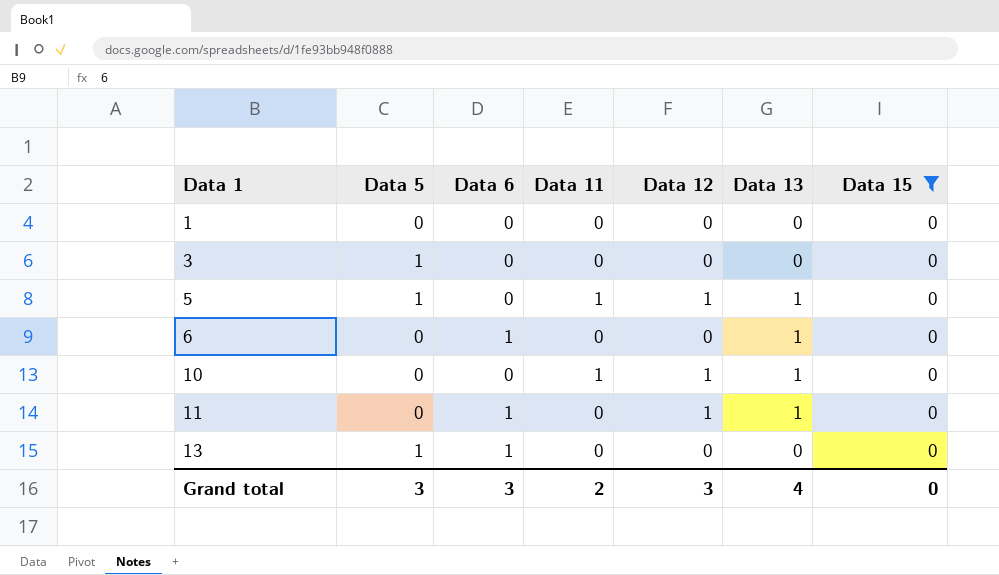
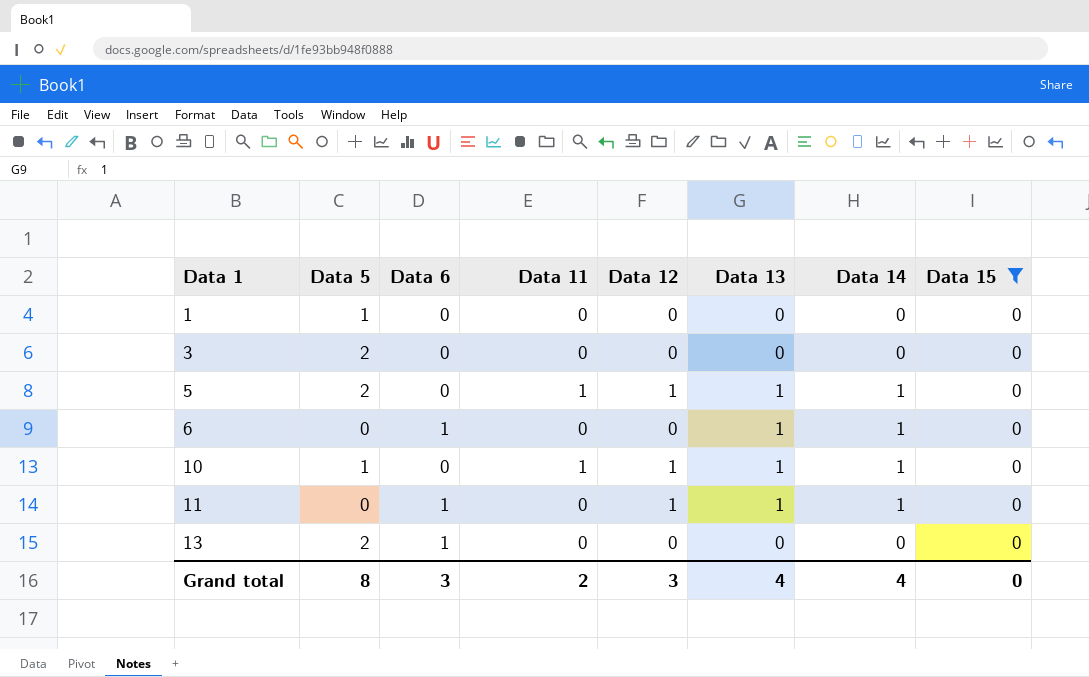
column Data 14 | position: none -> 7
1 | Data 5: 0 -> 1
3 | Data 5: 1 -> 2
5 | Data 5: 1 -> 2
10 | Data 5: 0 -> 1
13 | Data 5: 1 -> 2
Grand total | Data 5: 3 -> 8

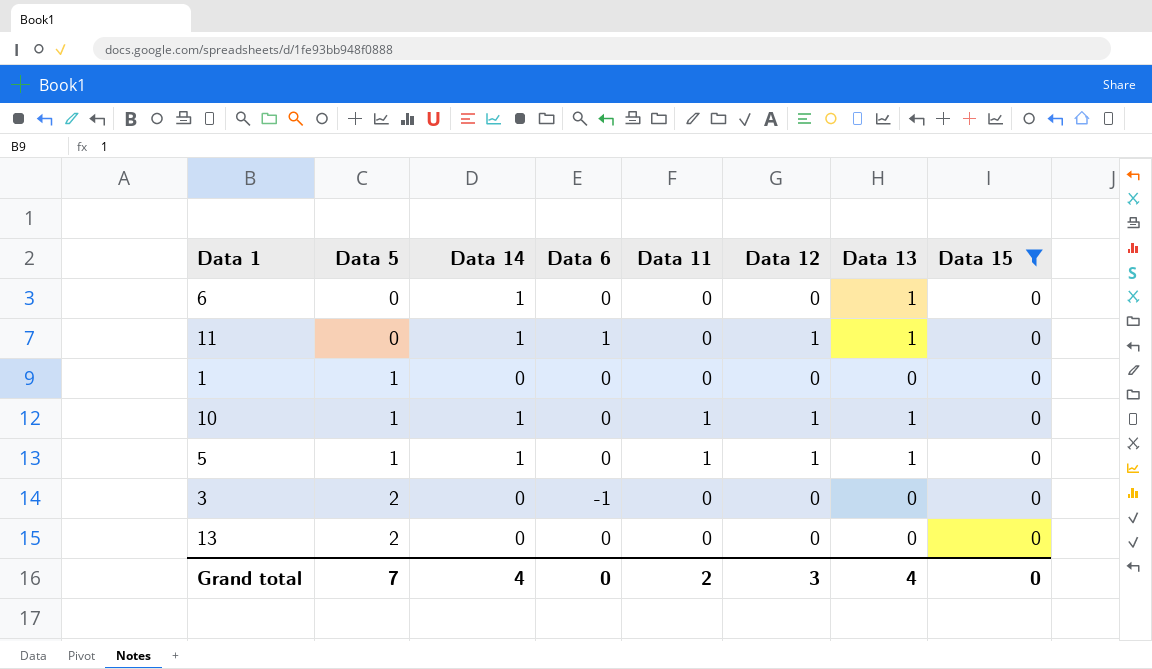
row order: Data 1 ascending -> Data 5 ascending
column Data 14 | position: 7 -> 3
6 | Data 6: 1 -> 0
5 | Data 5: 2 -> 1
3 | Data 6: 0 -> -1
13 | Data 6: 1 -> 0
Grand total | Data 5: 8 -> 7
Grand total | Data 6: 3 -> 0

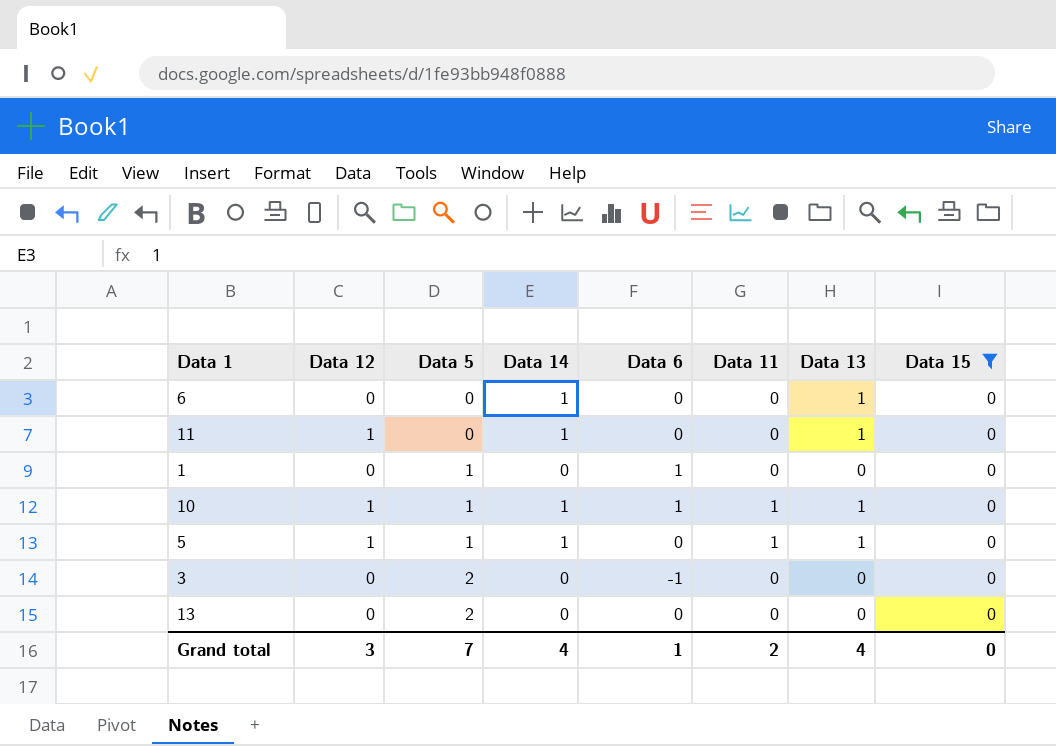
column Data 12 | position: 6 -> 2
11 | Data 6: 1 -> 0
1 | Data 6: 0 -> 1
10 | Data 6: 0 -> 1
Grand total | Data 6: 0 -> 1

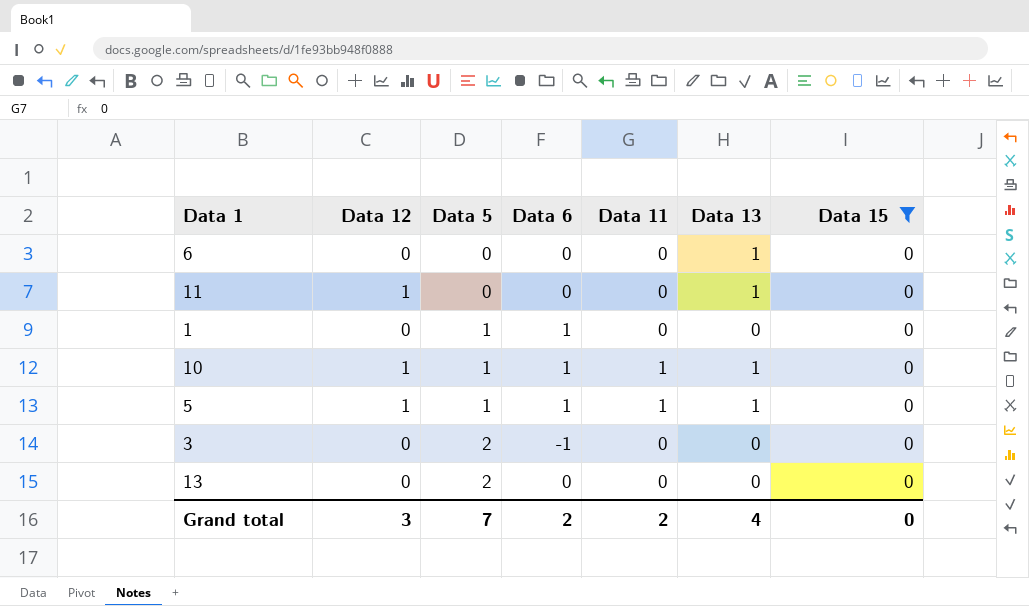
column Data 14 | position: 4 -> none
5 | Data 6: 0 -> 1
Grand total | Data 6: 1 -> 2

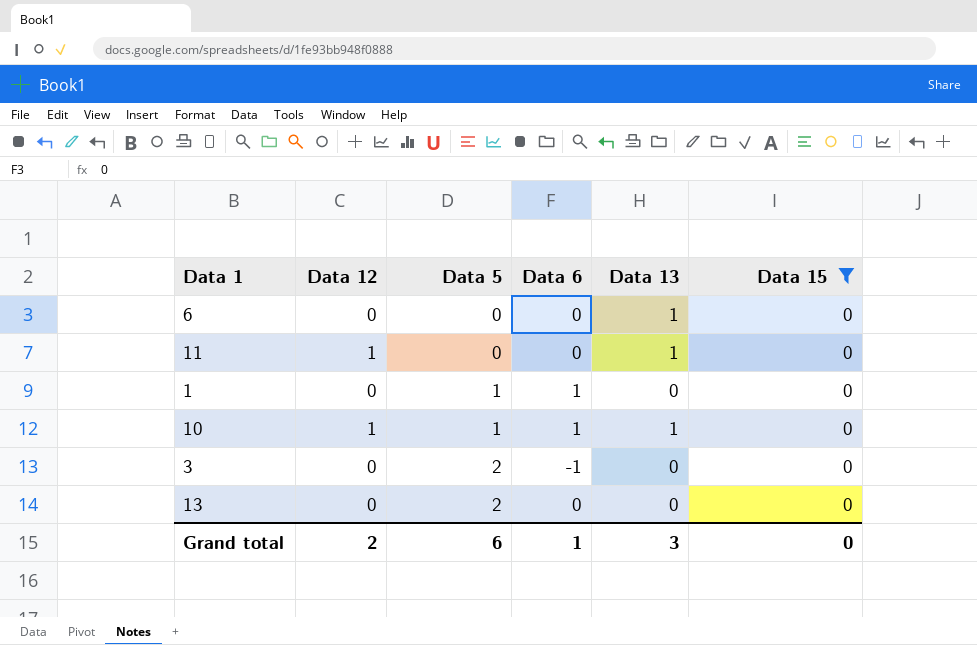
column Data 11 | position: 5 -> none
row 5: 1 | 1 | 1 | 1 | 1 | 0 -> none
Grand total | Data 12: 3 -> 2
Grand total | Data 5: 7 -> 6
Grand total | Data 6: 2 -> 1
Grand total | Data 13: 4 -> 3

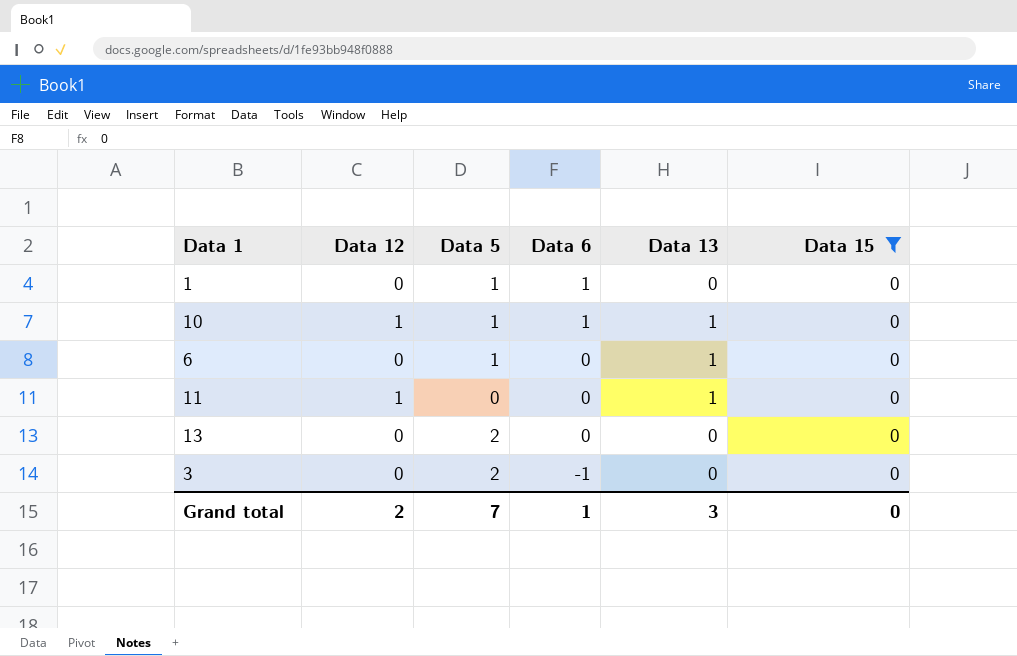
row order: Data 5 ascending -> Data 6 descending
6 | Data 5: 0 -> 1
Grand total | Data 5: 6 -> 7

